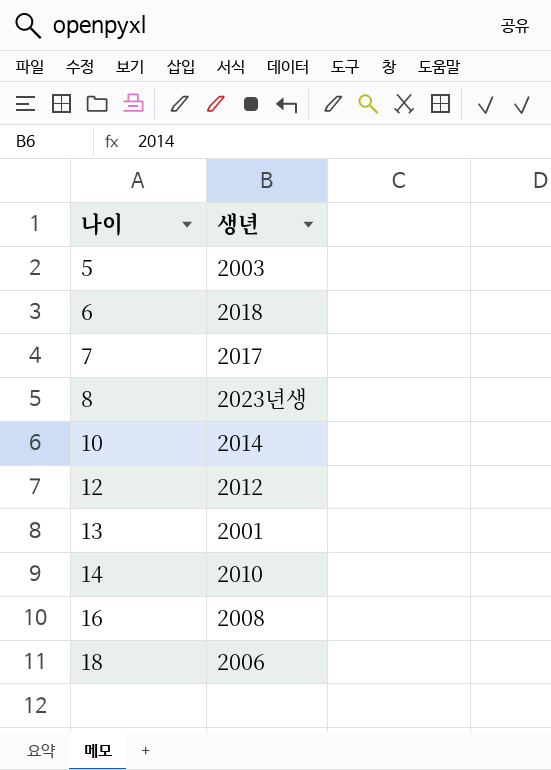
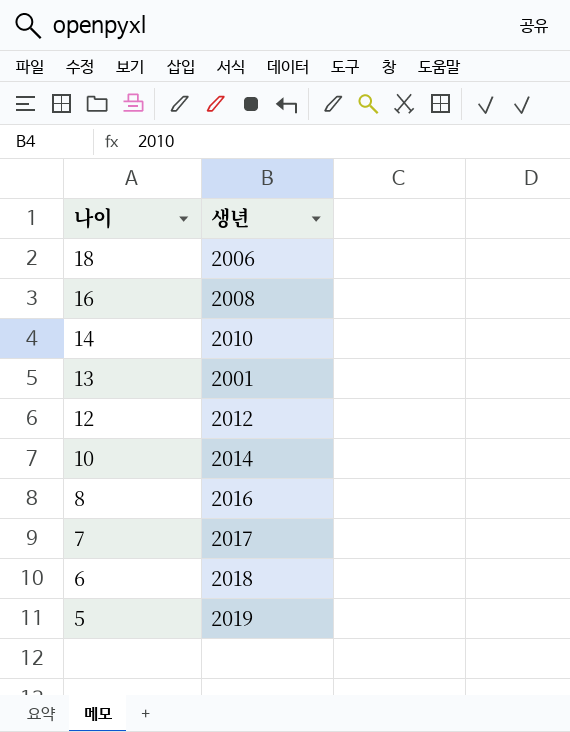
row order: 나이 ascending -> 나이 descending
8 | 생년: 2023년생 -> 2016
5 | 생년: 2003 -> 2019

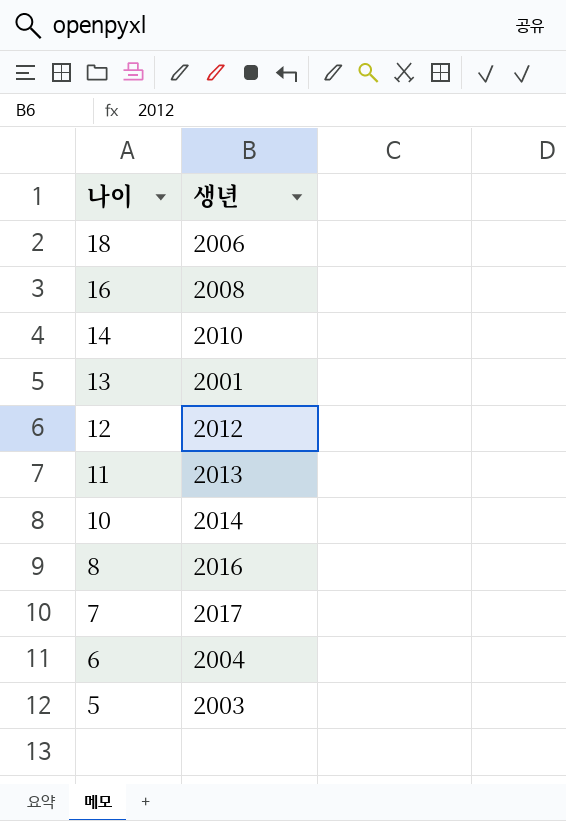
row 11: none -> 2013
6 | 생년: 2018 -> 2004
5 | 생년: 2019 -> 2003

